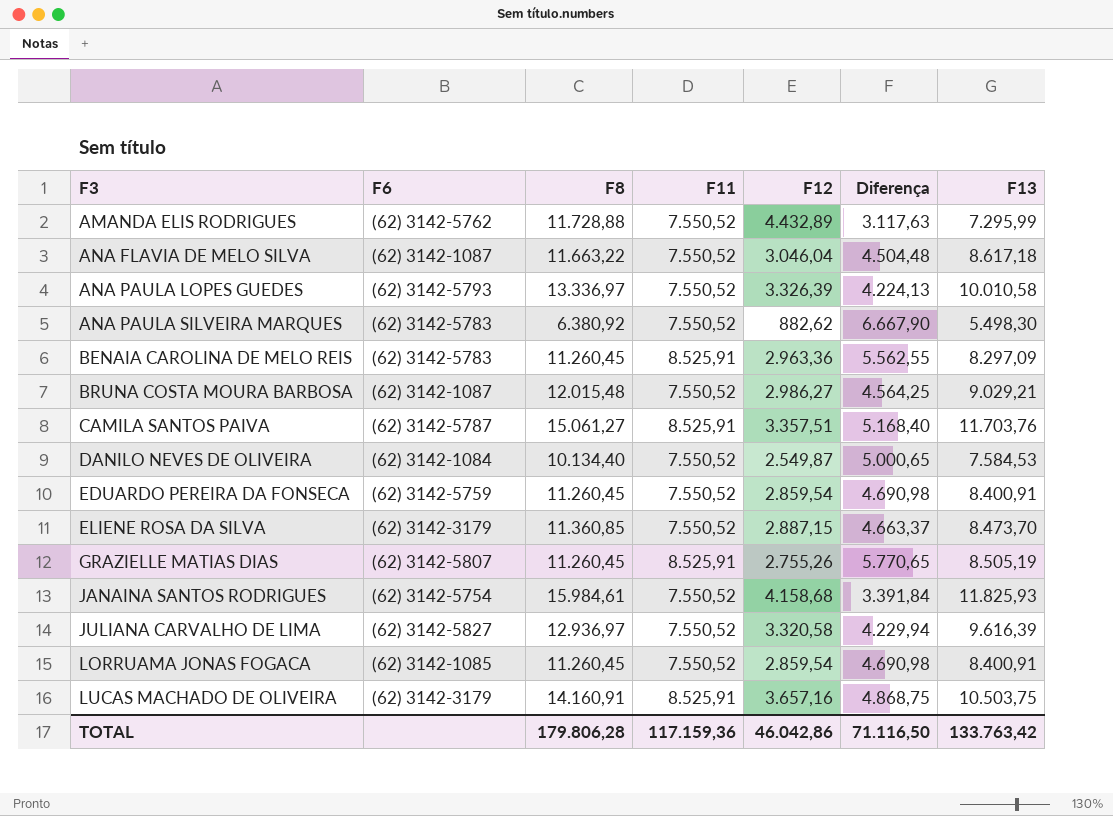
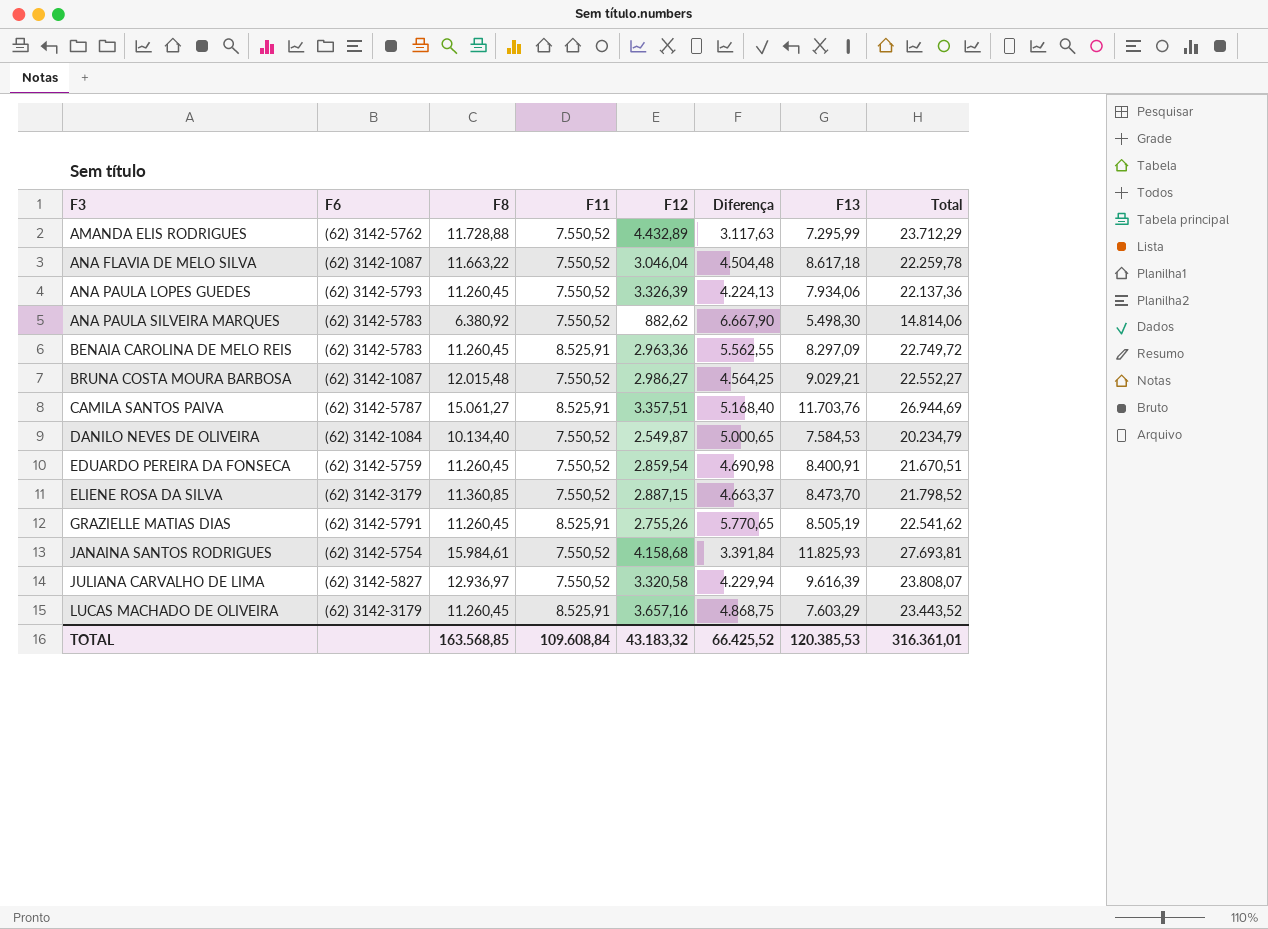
column Total | formula: none -> [F8] + [F11] + [F12]
row LORRUAMA JONAS FOGACA: (62) 3142-1085 | 11.260,45 | 7.550,52 | 2.859,54 | 4.690,98 | 8.400,91 -> none
ANA PAULA LOPES GUEDES | F8: 13.336,97 -> 11.260,45
ANA PAULA LOPES GUEDES | F13: 10.010,58 -> 7.934,06
GRAZIELLE MATIAS DIAS | F6: (62) 3142-5807 -> (62) 3142-5791
LUCAS MACHADO DE OLIVEIRA | F8: 14.160,91 -> 11.260,45
LUCAS MACHADO DE OLIVEIRA | F13: 10.503,75 -> 7.603,29
TOTAL | F8: 179.806,28 -> 163.568,85
TOTAL | F11: 117.159,36 -> 109.608,84
TOTAL | F12: 46.042,86 -> 43.183,32
TOTAL | Diferença: 71.116,50 -> 66.425,52
TOTAL | F13: 133.763,42 -> 120.385,53

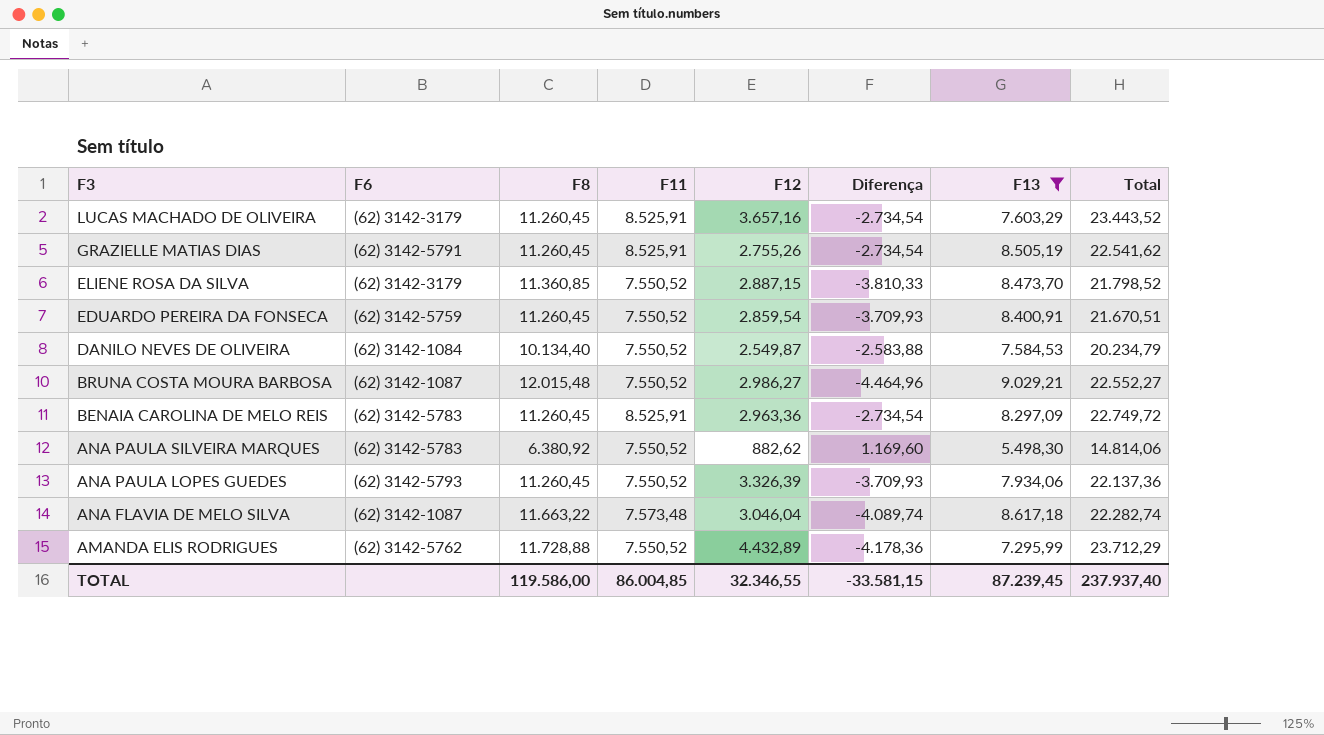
filter: none -> F13 <= 9.029,21
row order: F3 ascending -> F3 descending
column Diferença | formula: [F11] - [F12] -> [F11] - [F8]
ANA FLAVIA DE MELO SILVA | F11: 7.550,52 -> 7.573,48
ANA FLAVIA DE MELO SILVA | Total: 22.259,78 -> 22.282,74
TOTAL | F8: 163.568,85 -> 119.586,00
TOTAL | F11: 109.608,84 -> 86.004,85
TOTAL | F12: 43.183,32 -> 32.346,55
TOTAL | Diferença: 66.425,52 -> -33.581,15
TOTAL | F13: 120.385,53 -> 87.239,45
TOTAL | Total: 316.361,01 -> 237.937,40

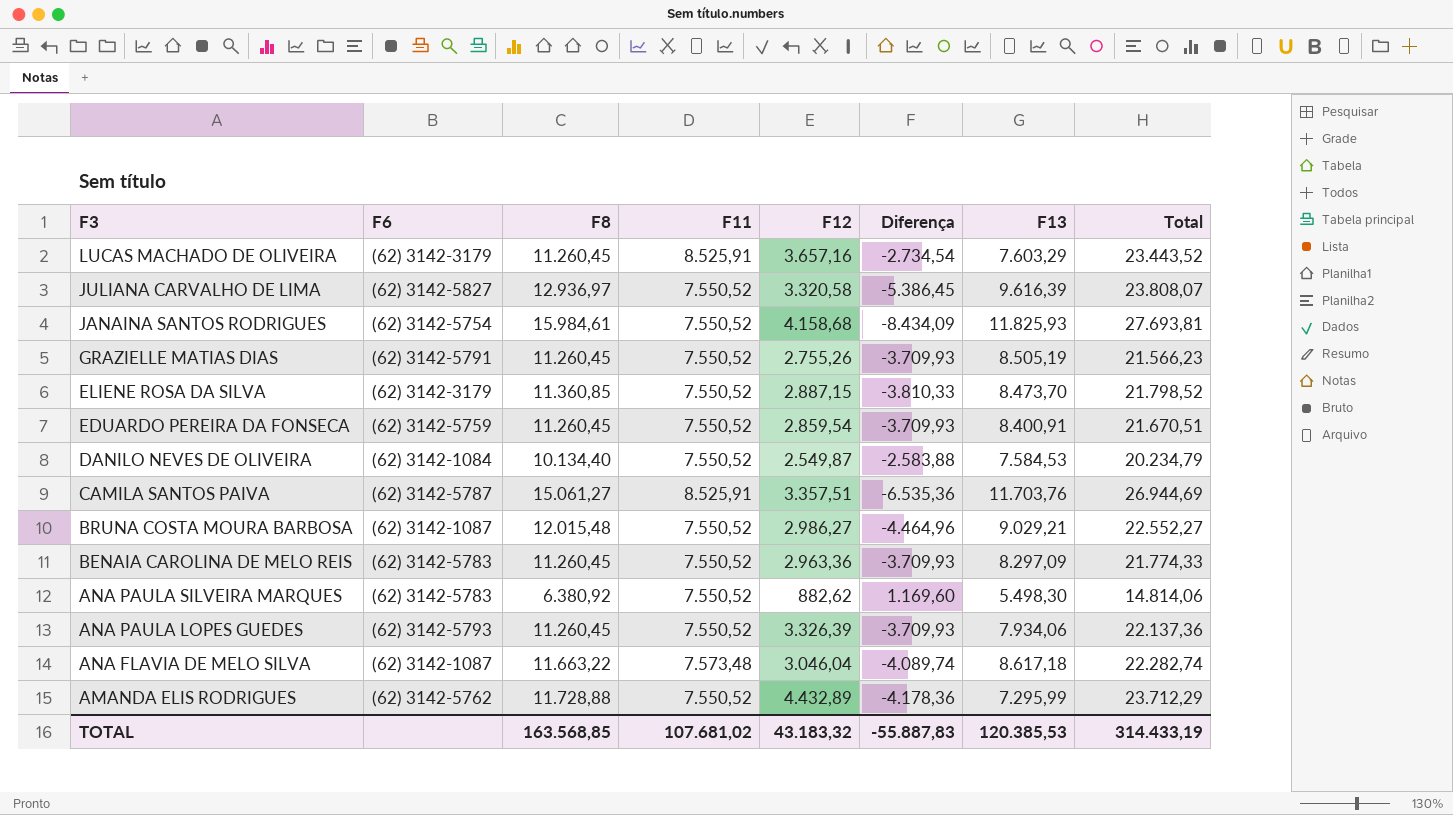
filter: F13 <= 9.029,21 -> none
GRAZIELLE MATIAS DIAS | F11: 8.525,91 -> 7.550,52
GRAZIELLE MATIAS DIAS | Diferença: -2.734,54 -> -3.709,93
GRAZIELLE MATIAS DIAS | Total: 22.541,62 -> 21.566,23
BENAIA CAROLINA DE MELO REIS | F11: 8.525,91 -> 7.550,52
BENAIA CAROLINA DE MELO REIS | Diferença: -2.734,54 -> -3.709,93
BENAIA CAROLINA DE MELO REIS | Total: 22.749,72 -> 21.774,33
TOTAL | F8: 119.586,00 -> 163.568,85
TOTAL | F11: 86.004,85 -> 107.681,02
TOTAL | F12: 32.346,55 -> 43.183,32
TOTAL | Diferença: -33.581,15 -> -55.887,83
TOTAL | F13: 87.239,45 -> 120.385,53
TOTAL | Total: 237.937,40 -> 314.433,19

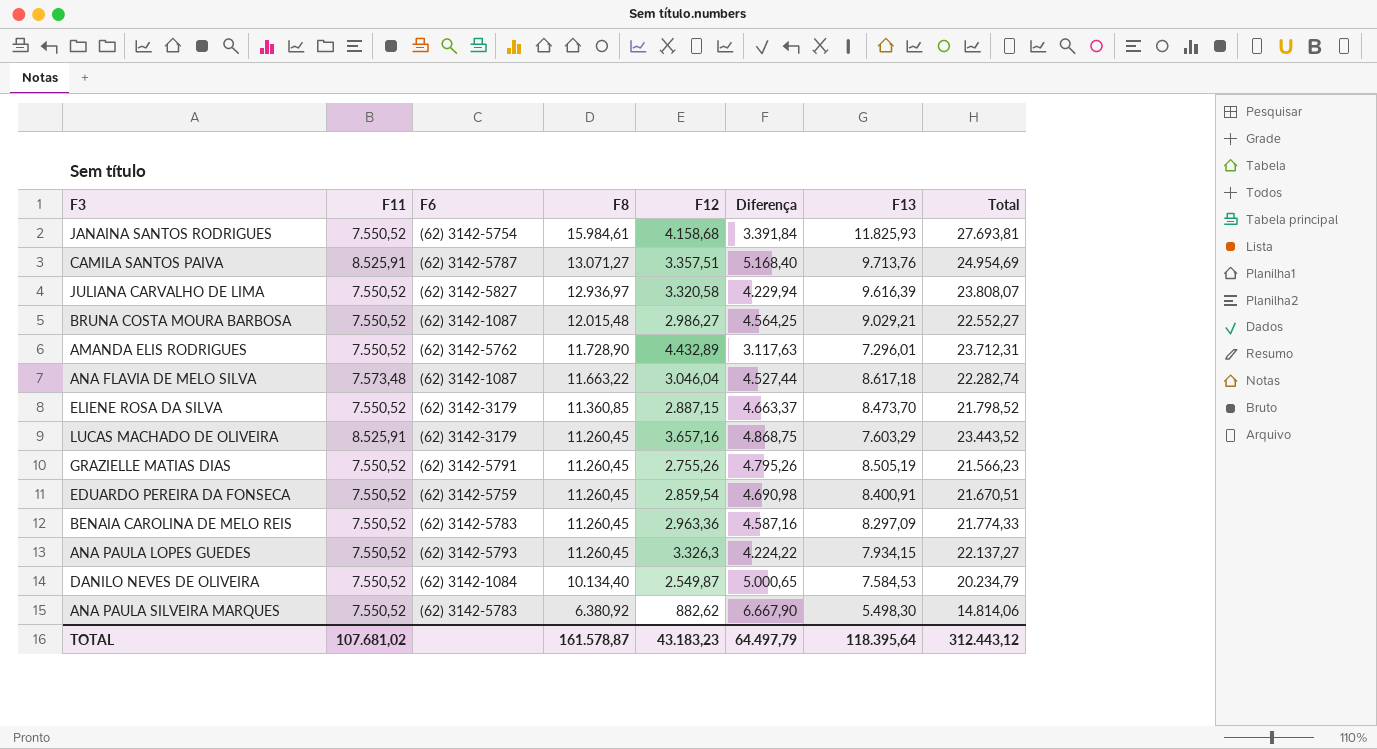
row order: F3 descending -> F8 descending
column F11 | position: 4 -> 2
column Diferença | formula: [F11] - [F8] -> [F11] - [F12]
CAMILA SANTOS PAIVA | F8: 15.061,27 -> 13.071,27
CAMILA SANTOS PAIVA | F13: 11.703,76 -> 9.713,76
CAMILA SANTOS PAIVA | Total: 26.944,69 -> 24.954,69
AMANDA ELIS RODRIGUES | F8: 11.728,88 -> 11.728,90
AMANDA ELIS RODRIGUES | F13: 7.295,99 -> 7.296,01
AMANDA ELIS RODRIGUES | Total: 23.712,29 -> 23.712,31
ANA PAULA LOPES GUEDES | F12: 3.326,39 -> 3.326,3
ANA PAULA LOPES GUEDES | F13: 7.934,06 -> 7.934,15
ANA PAULA LOPES GUEDES | Total: 22.137,36 -> 22.137,27
TOTAL | F8: 163.568,85 -> 161.578,87
TOTAL | F12: 43.183,32 -> 43.183,23
TOTAL | Diferença: -55.887,83 -> 64.497,79
TOTAL | F13: 120.385,53 -> 118.395,64
TOTAL | Total: 314.433,19 -> 312.443,12

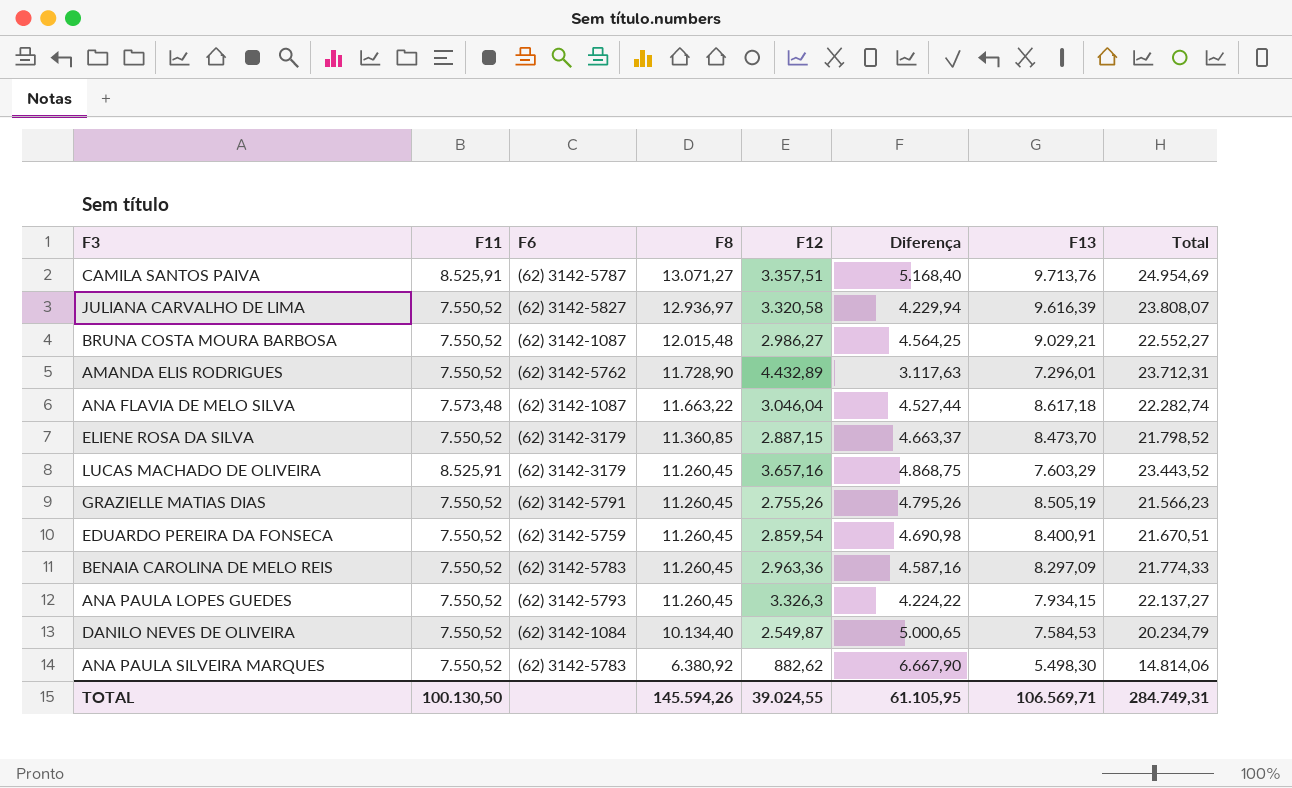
row JANAINA SANTOS RODRIGUES: 7.550,52 | (62) 3142-5754 | 15.984,61 | 4.158,68 | 3.391,84 | 11.825,93 | 27.693,81 -> none
TOTAL | F11: 107.681,02 -> 100.130,50
TOTAL | F8: 161.578,87 -> 145.594,26
TOTAL | F12: 43.183,23 -> 39.024,55
TOTAL | Diferença: 64.497,79 -> 61.105,95
TOTAL | F13: 118.395,64 -> 106.569,71
TOTAL | Total: 312.443,12 -> 284.749,31

